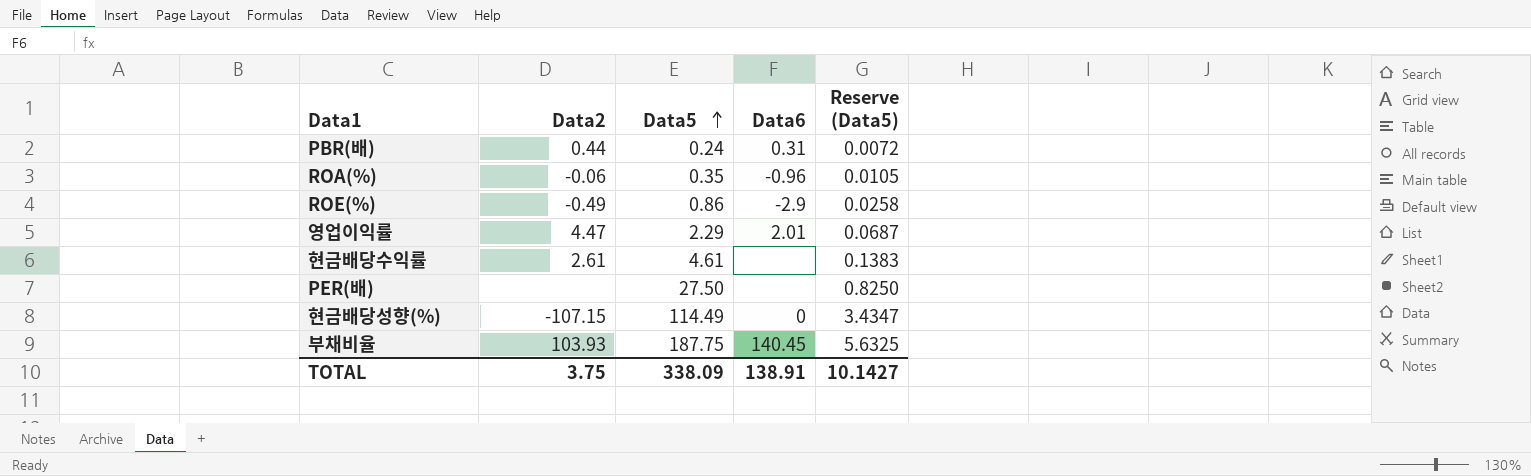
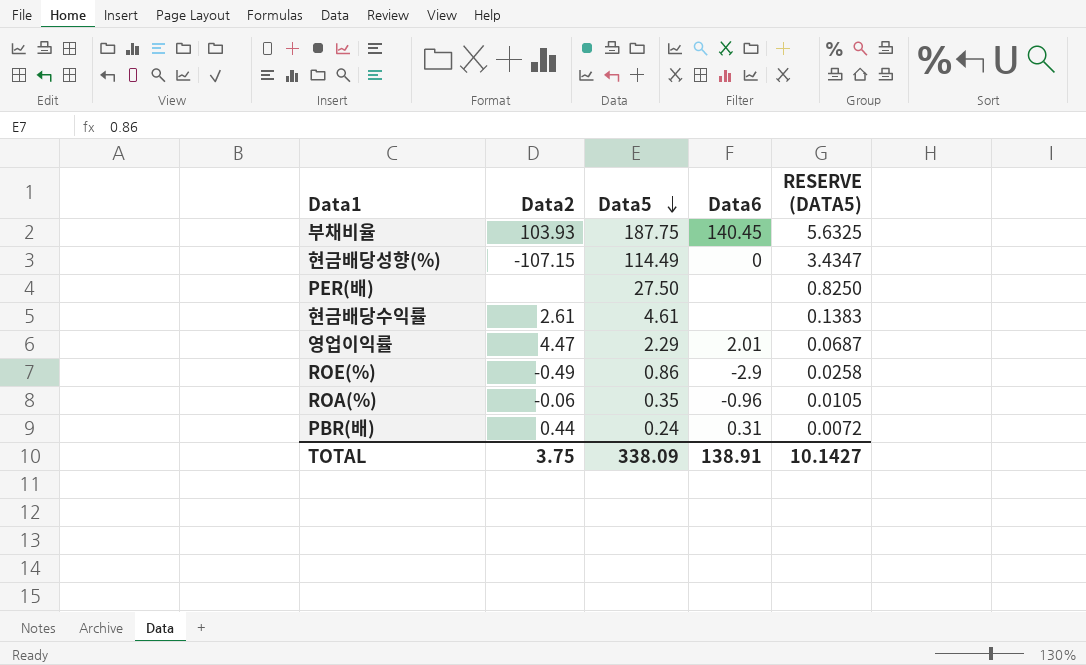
row order: Data5 ascending -> Data5 descending
column name: Reserve (Data5) -> RESERVE (DATA5)

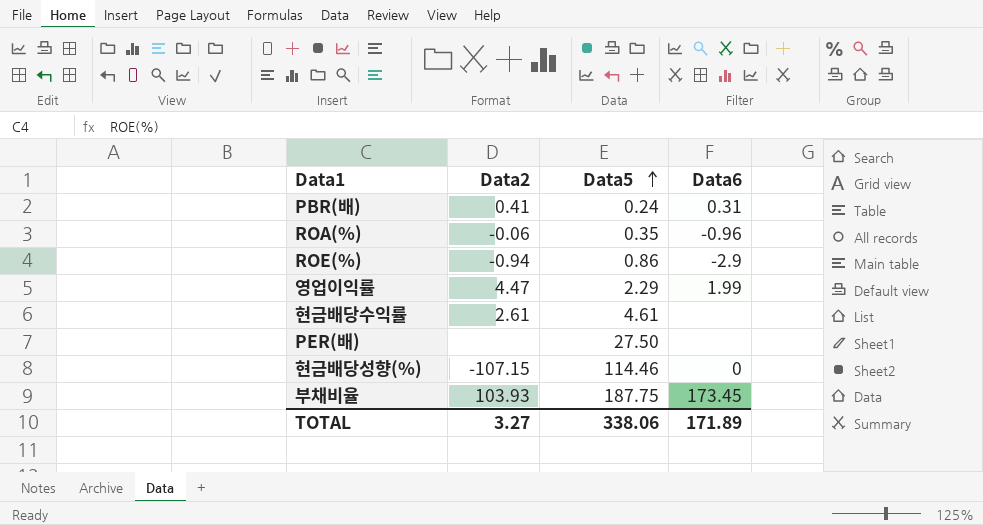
row order: Data5 descending -> Data5 ascending
column RESERVE (DATA5) | formula: [Data5] * 0.03 -> none
PBR(배) | Data2: 0.44 -> 0.41
ROE(%) | Data2: -0.49 -> -0.94
영업이익률 | Data6: 2.01 -> 1.99
현금배당성향(%) | Data5: 114.49 -> 114.46
부채비율 | Data6: 140.45 -> 173.45
TOTAL | Data2: 3.75 -> 3.27
TOTAL | Data5: 338.09 -> 338.06
TOTAL | Data6: 138.91 -> 171.89

